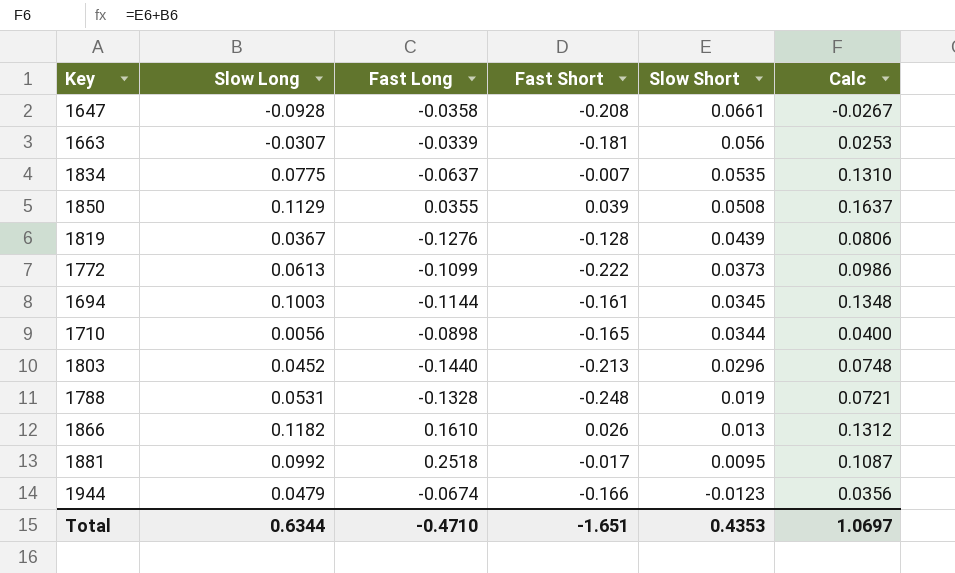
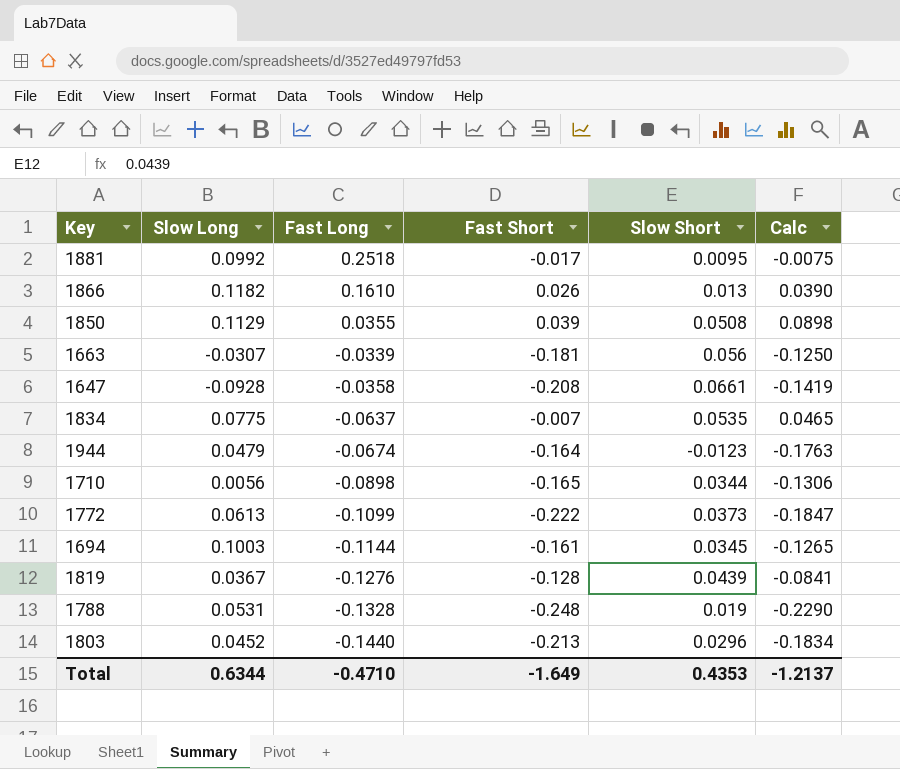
row order: Slow Short descending -> Fast Long descending
column Calc | formula: [Slow Long] + [Slow Short] -> [Fast Short] + [Slow Short]
1944 | Fast Short: -0.166 -> -0.164
Total | Fast Short: -1.651 -> -1.649
Total | Calc: 1.0697 -> -1.2137

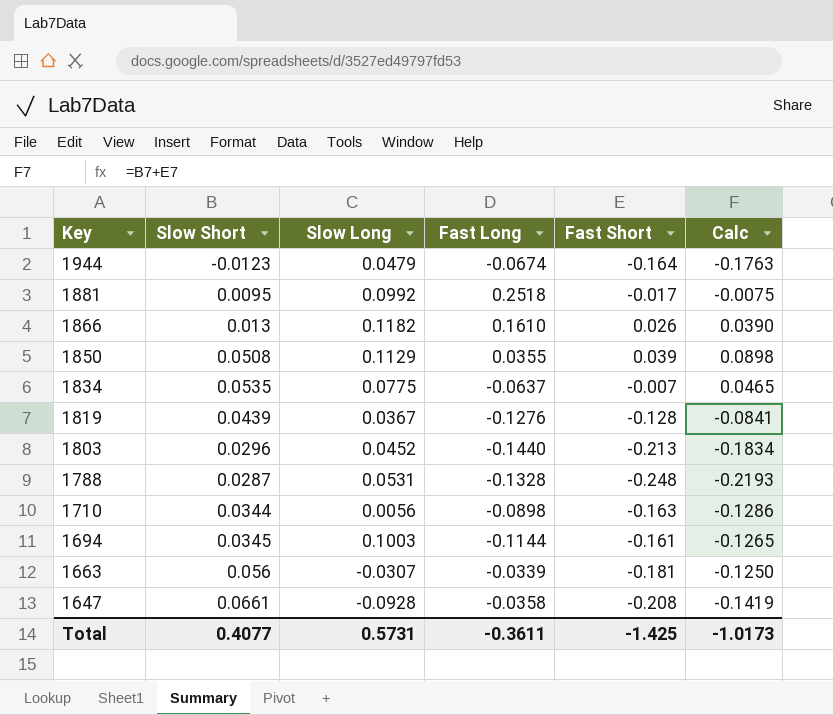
row order: Fast Long descending -> Key descending
column Slow Short | position: 5 -> 2
row 1772: 0.0613 | -0.1099 | -0.222 | 0.0373 | -0.1847 -> none
1788 | Slow Short: 0.019 -> 0.0287
1788 | Calc: -0.2290 -> -0.2193
1710 | Fast Short: -0.165 -> -0.163
1710 | Calc: -0.1306 -> -0.1286
Total | Slow Short: 0.4353 -> 0.4077
Total | Slow Long: 0.6344 -> 0.5731
Total | Fast Long: -0.4710 -> -0.3611
Total | Fast Short: -1.649 -> -1.425
Total | Calc: -1.2137 -> -1.0173

